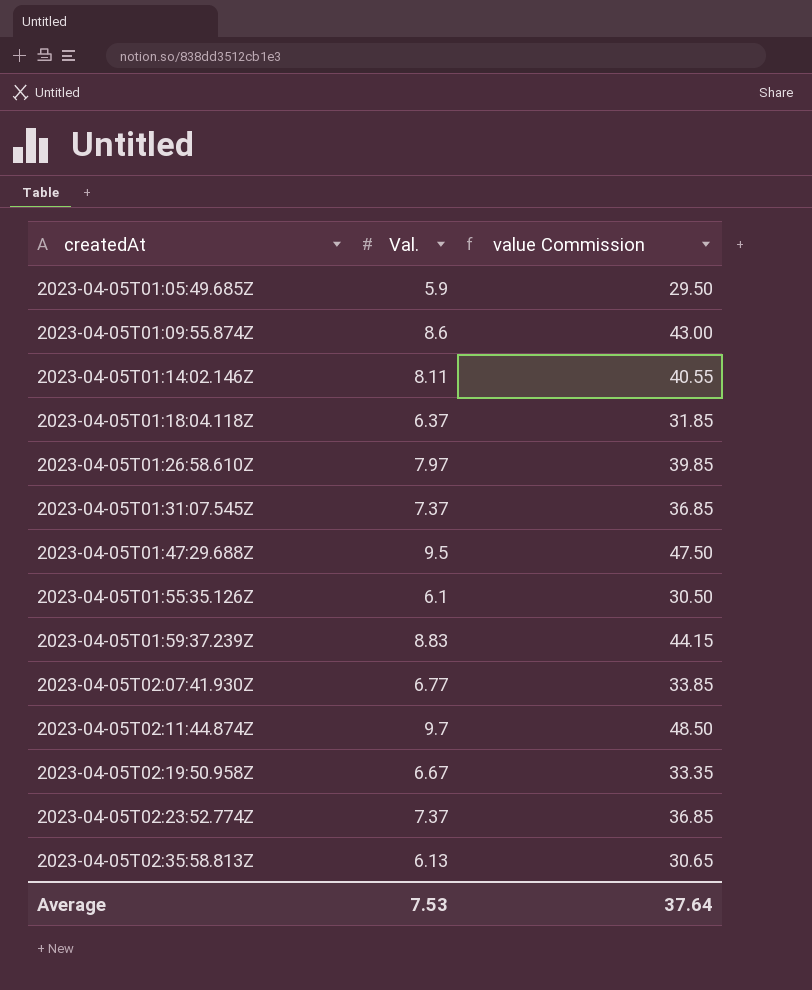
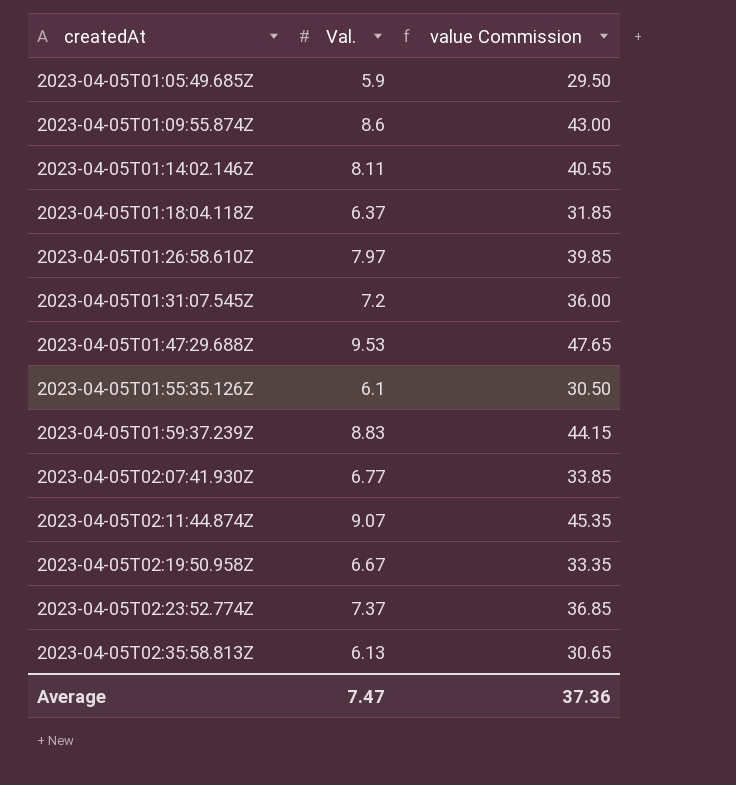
2023-04-05T01:31:07.545Z | Val.: 7.37 -> 7.2
2023-04-05T01:31:07.545Z | value Commission: 36.85 -> 36.00
2023-04-05T01:47:29.688Z | Val.: 9.5 -> 9.53
2023-04-05T01:47:29.688Z | value Commission: 47.50 -> 47.65
2023-04-05T02:11:44.874Z | Val.: 9.7 -> 9.07
2023-04-05T02:11:44.874Z | value Commission: 48.50 -> 45.35
Average | Val.: 7.53 -> 7.47
Average | value Commission: 37.64 -> 37.36

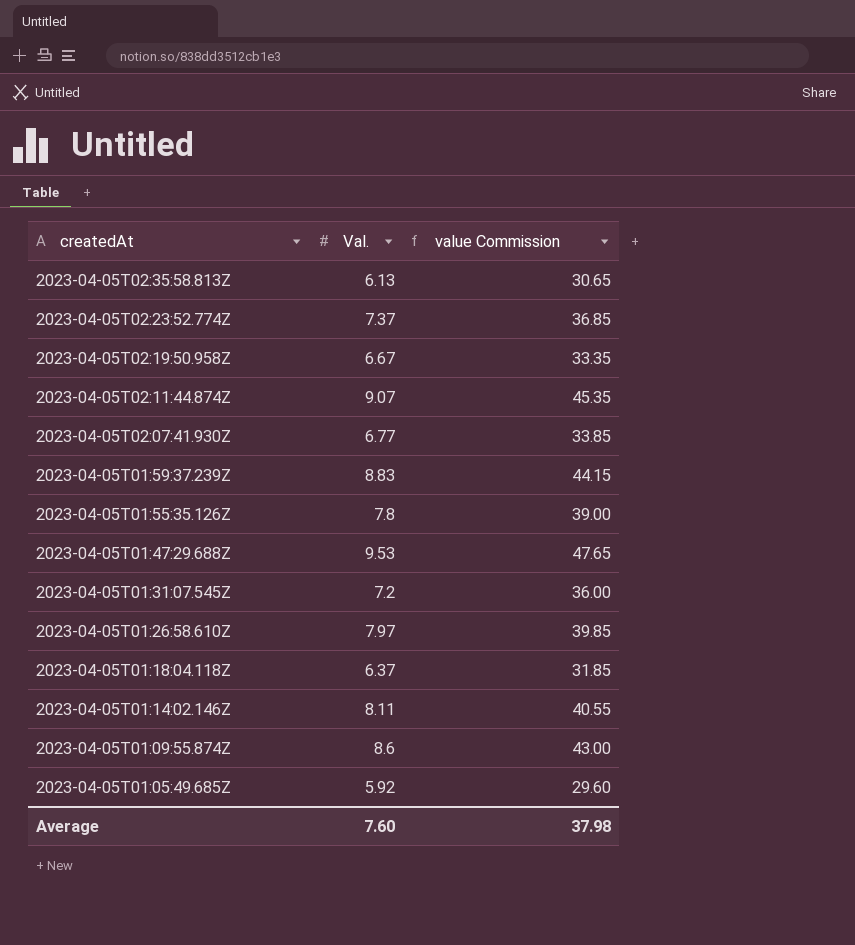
row order: createdAt ascending -> createdAt descending
2023-04-05T01:55:35.126Z | Val.: 6.1 -> 7.8
2023-04-05T01:55:35.126Z | value Commission: 30.50 -> 39.00
2023-04-05T01:05:49.685Z | Val.: 5.9 -> 5.92
2023-04-05T01:05:49.685Z | value Commission: 29.50 -> 29.60
Average | Val.: 7.47 -> 7.60
Average | value Commission: 37.36 -> 37.98

